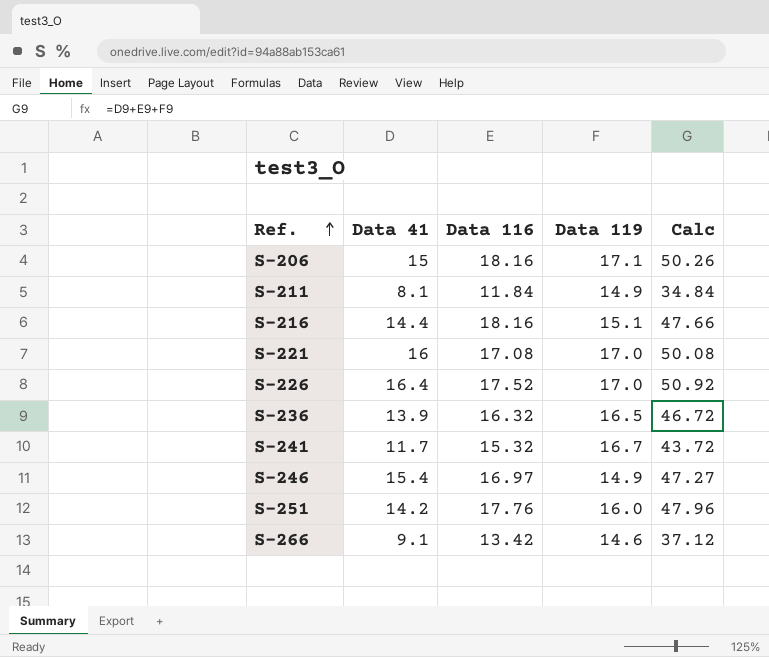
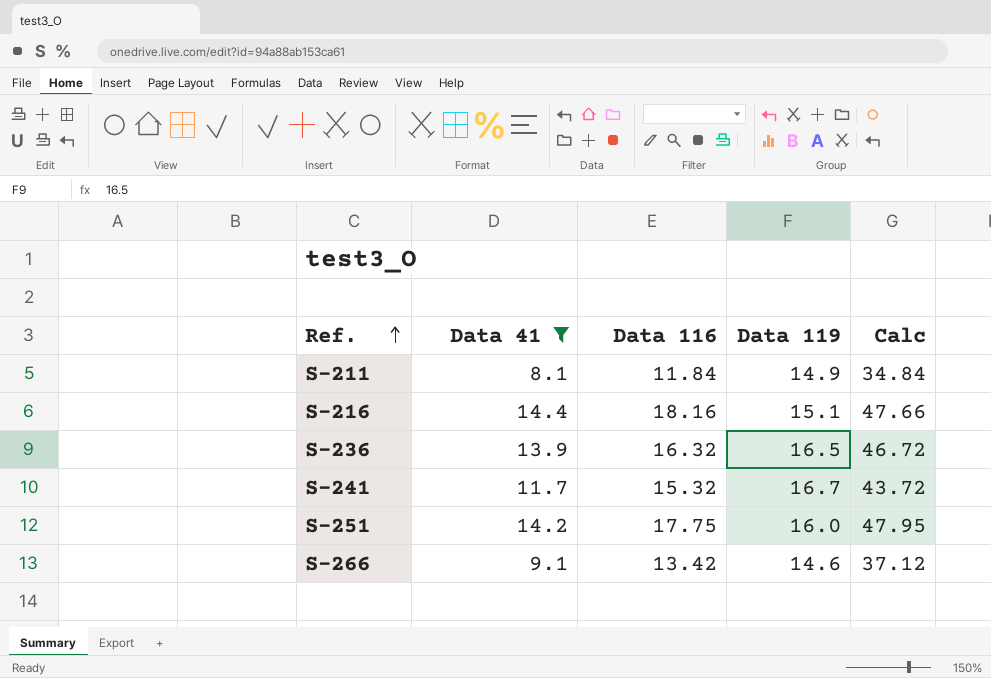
filter: none -> Data 41 <= 14.4
S-251 | Data 116: 17.76 -> 17.75
S-251 | Calc: 47.96 -> 47.95

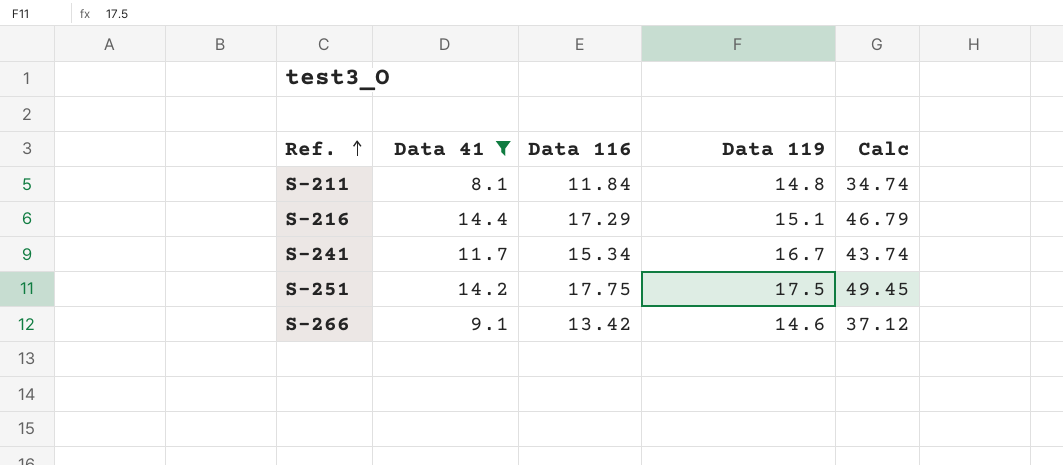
row S-236: 13.9 | 16.32 | 16.5 | 46.72 -> none
S-211 | Data 119: 14.9 -> 14.8
S-211 | Calc: 34.84 -> 34.74
S-216 | Data 116: 18.16 -> 17.29
S-216 | Calc: 47.66 -> 46.79
S-241 | Data 116: 15.32 -> 15.34
S-241 | Calc: 43.72 -> 43.74
S-251 | Data 119: 16.0 -> 17.5
S-251 | Calc: 47.95 -> 49.45

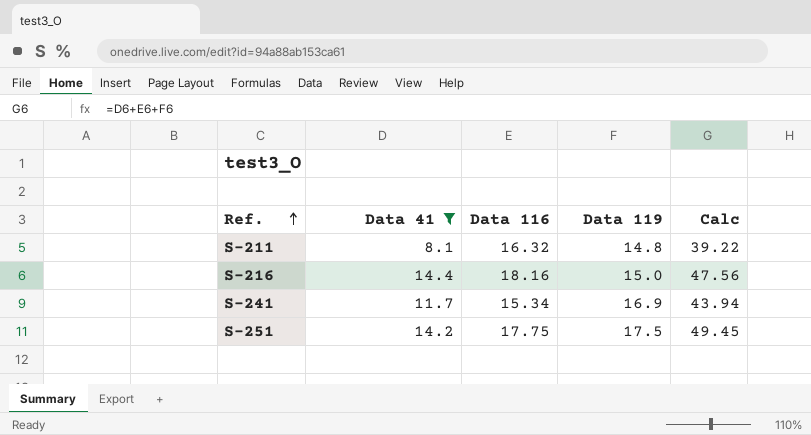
row S-266: 9.1 | 13.42 | 14.6 | 37.12 -> none
S-211 | Data 116: 11.84 -> 16.32
S-211 | Calc: 34.74 -> 39.22
S-216 | Data 116: 17.29 -> 18.16
S-216 | Data 119: 15.1 -> 15.0
S-216 | Calc: 46.79 -> 47.56
S-241 | Data 119: 16.7 -> 16.9
S-241 | Calc: 43.74 -> 43.94

